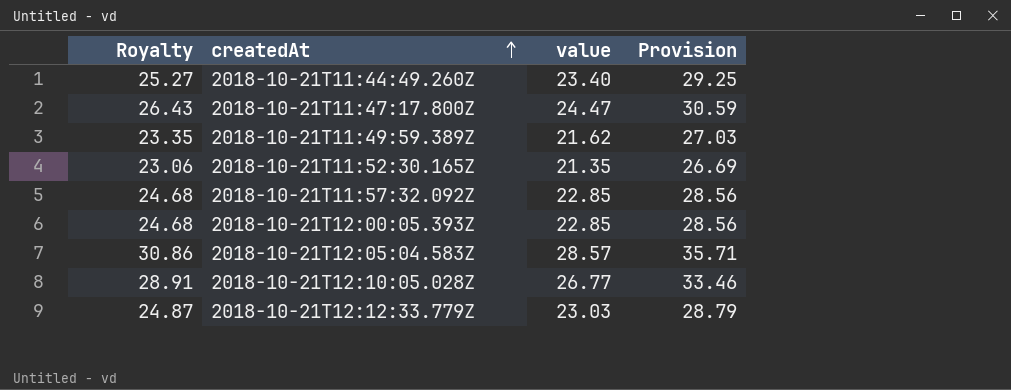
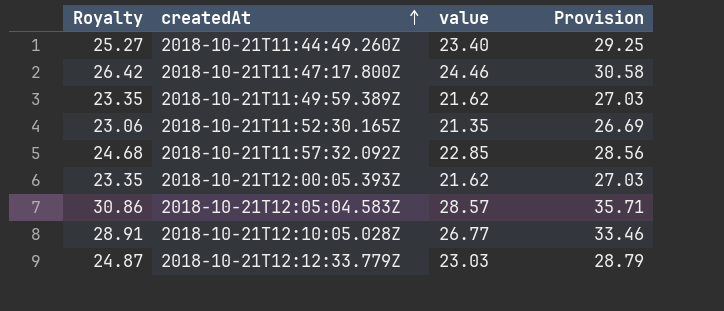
2018-10-21T11:47:17.800Z | Royalty: 26.43 -> 26.42
2018-10-21T11:47:17.800Z | value: 24.47 -> 24.46
2018-10-21T11:47:17.800Z | Provision: 30.59 -> 30.58
2018-10-21T12:00:05.393Z | Royalty: 24.68 -> 23.35
2018-10-21T12:00:05.393Z | value: 22.85 -> 21.62
2018-10-21T12:00:05.393Z | Provision: 28.56 -> 27.03

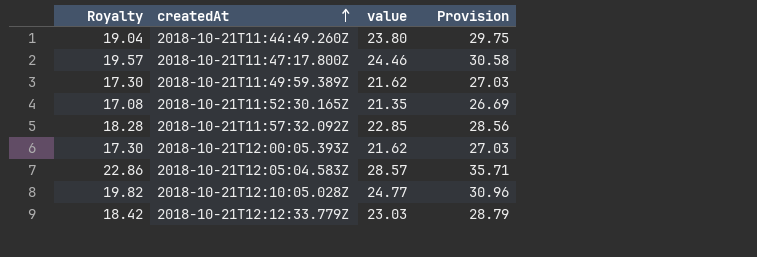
column Royalty | formula: [value] * 1.08 -> [value] * 0.8
2018-10-21T11:44:49.260Z | value: 23.40 -> 23.80
2018-10-21T11:44:49.260Z | Provision: 29.25 -> 29.75
2018-10-21T12:10:05.028Z | value: 26.77 -> 24.77
2018-10-21T12:10:05.028Z | Provision: 33.46 -> 30.96

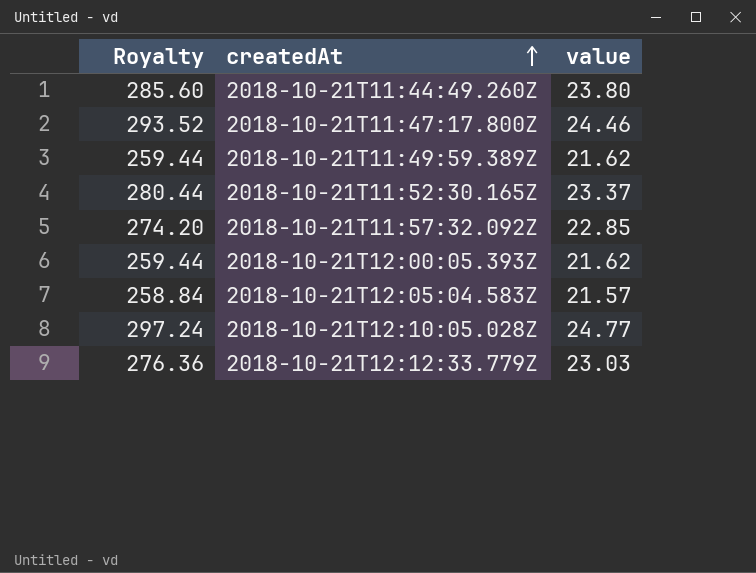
column Provision | formula: [value] * 1.25 -> none
column Royalty | formula: [value] * 0.8 -> [value] * 12
2018-10-21T11:52:30.165Z | value: 21.35 -> 23.37
2018-10-21T12:05:04.583Z | value: 28.57 -> 21.57

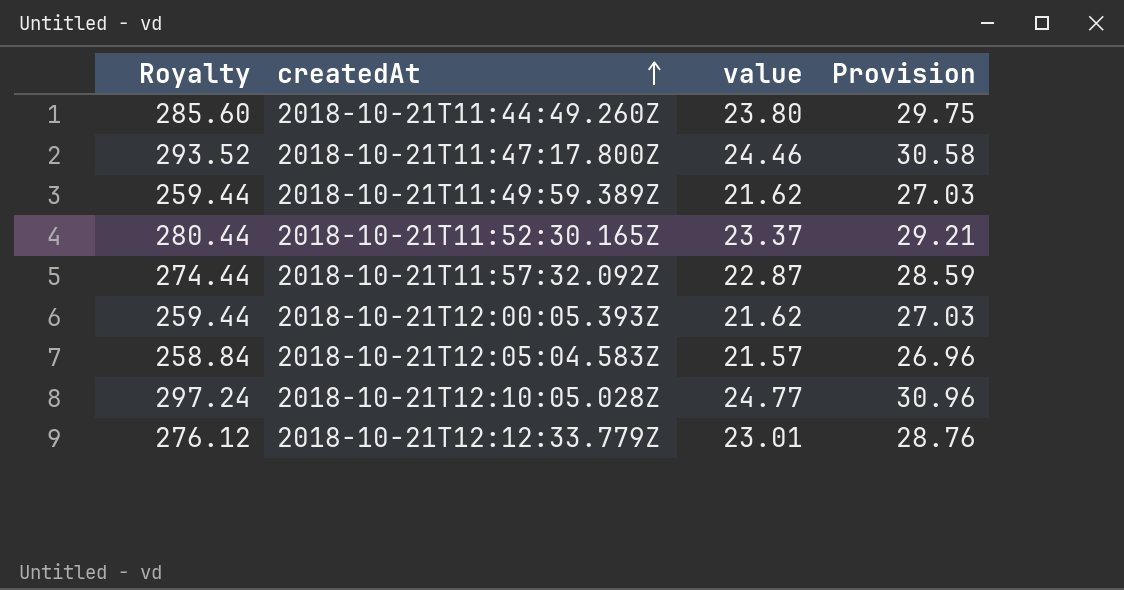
column Provision | formula: none -> [value] * 1.25
2018-10-21T11:57:32.092Z | Royalty: 274.20 -> 274.44
2018-10-21T11:57:32.092Z | value: 22.85 -> 22.87
2018-10-21T12:12:33.779Z | Royalty: 276.36 -> 276.12
2018-10-21T12:12:33.779Z | value: 23.03 -> 23.01

